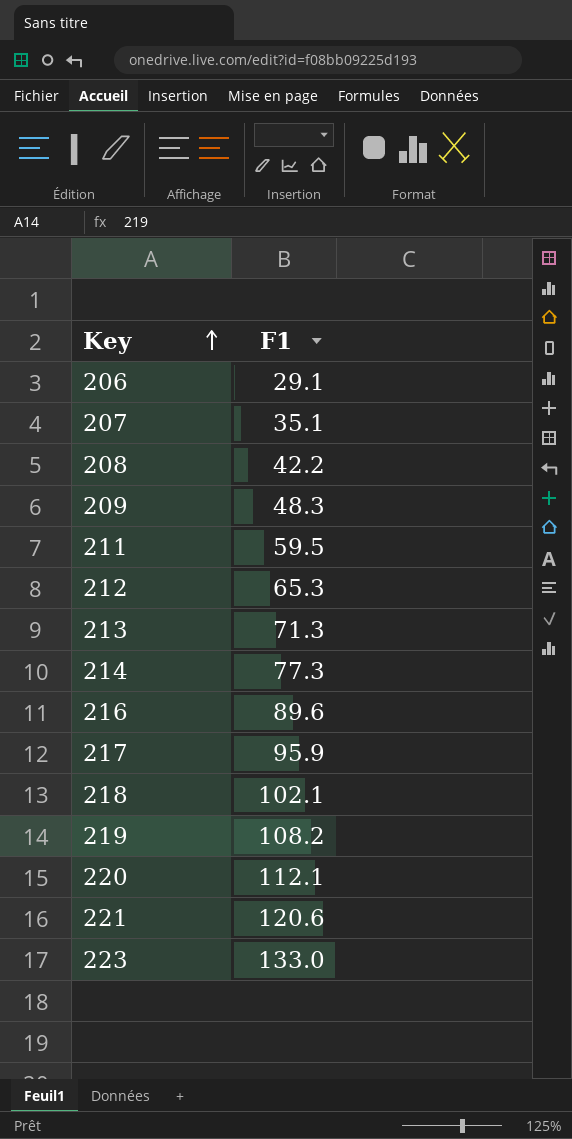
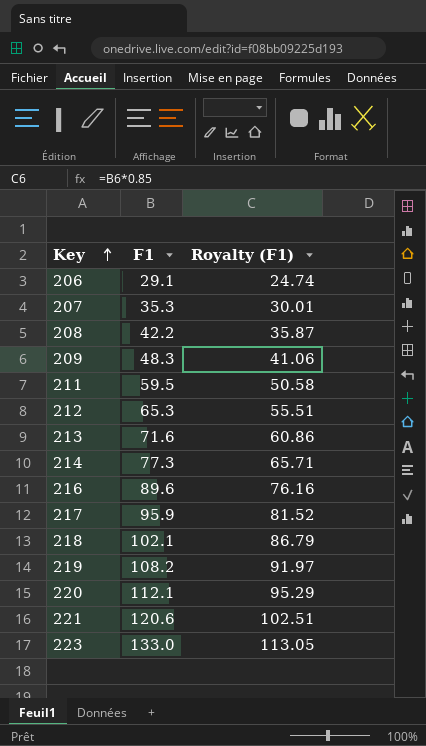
column Royalty (F1) | formula: none -> [F1] * 0.85
207 | F1: 35.1 -> 35.3
213 | F1: 71.3 -> 71.6

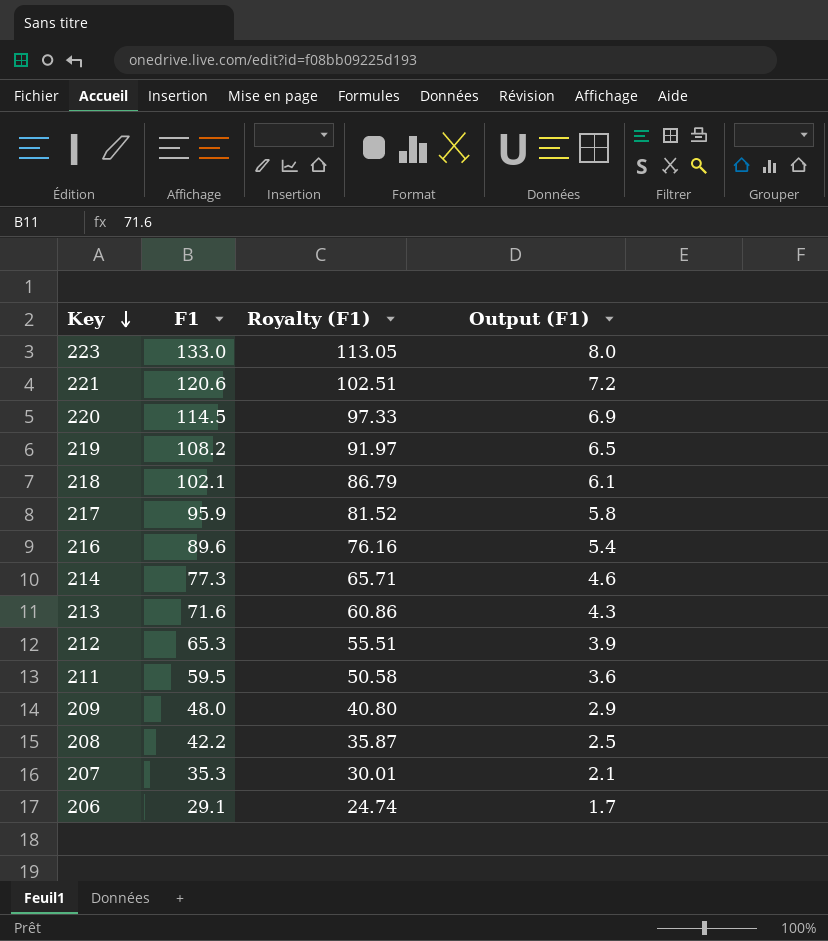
row order: Key ascending -> Key descending
column Output (F1) | formula: none -> [F1] * 0.06
220 | F1: 112.1 -> 114.5
220 | Royalty (F1): 95.29 -> 97.33
209 | F1: 48.3 -> 48.0
209 | Royalty (F1): 41.06 -> 40.80

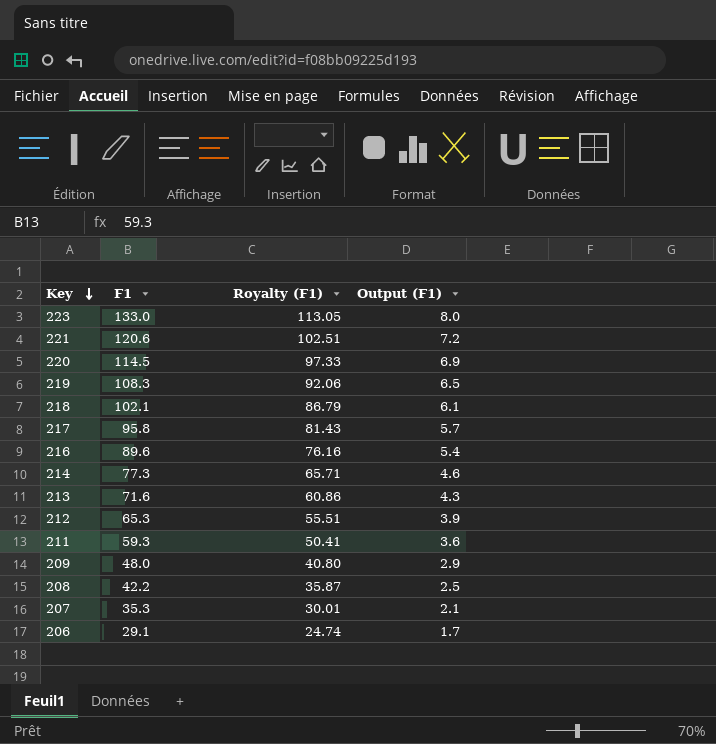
219 | F1: 108.2 -> 108.3
219 | Royalty (F1): 91.97 -> 92.06
217 | F1: 95.9 -> 95.8
217 | Royalty (F1): 81.52 -> 81.43
217 | Output (F1): 5.8 -> 5.7
211 | F1: 59.5 -> 59.3
211 | Royalty (F1): 50.58 -> 50.41

